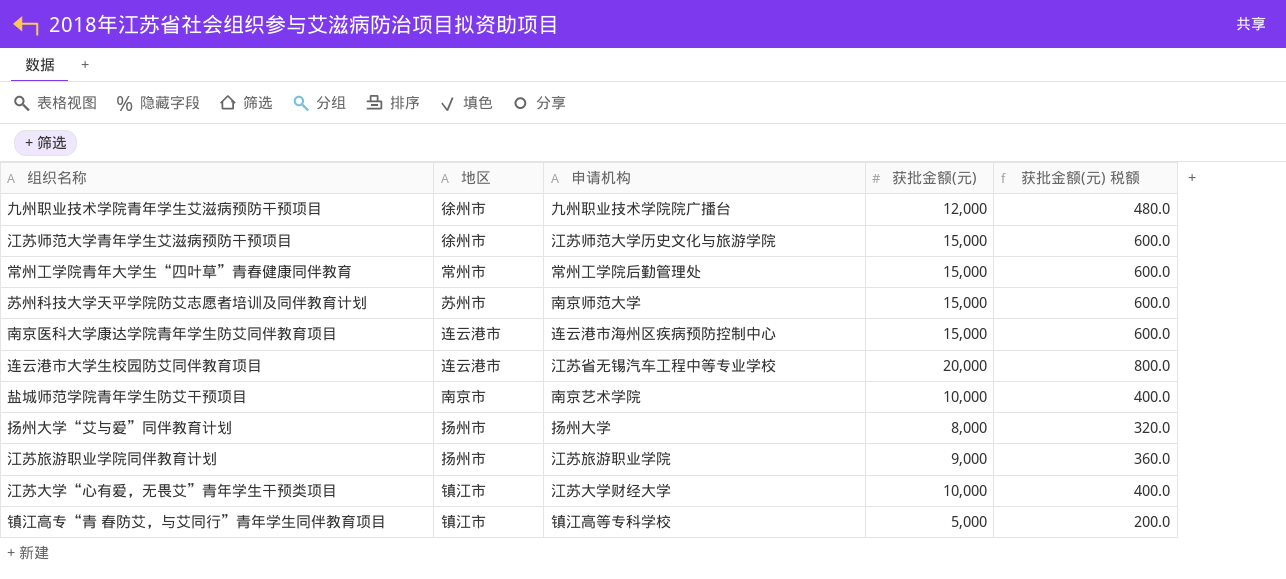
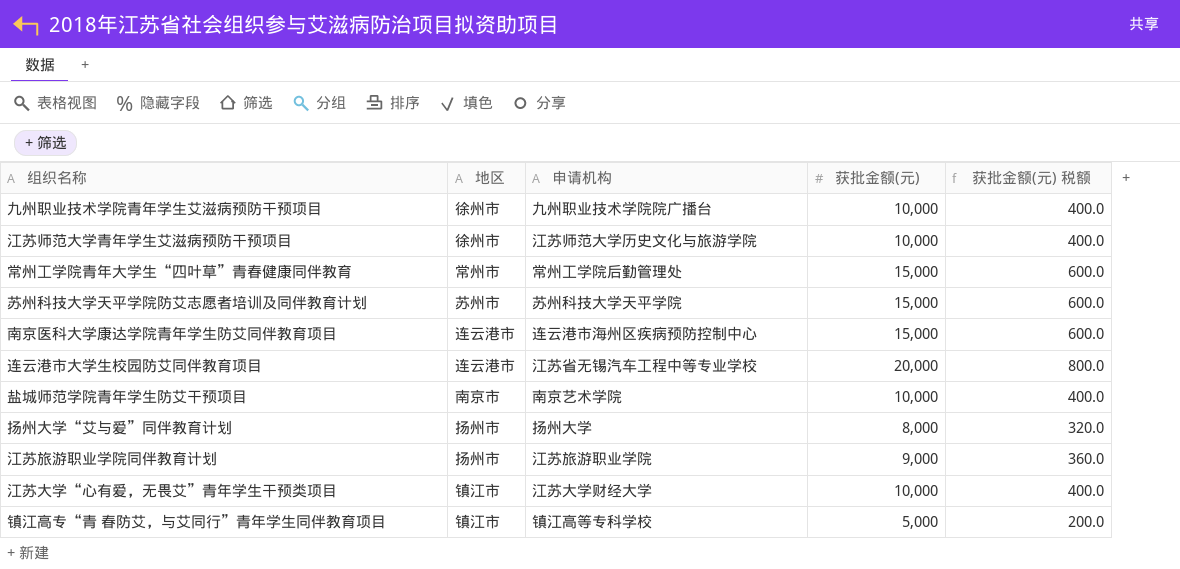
九州职业技术学院青年学生艾滋病预防干预项目 | 获批金额(元): 12,000 -> 10,000
九州职业技术学院青年学生艾滋病预防干预项目 | 获批金额(元) 税额: 480.0 -> 400.0
江苏师范大学青年学生艾滋病预防干预项目 | 获批金额(元): 15,000 -> 10,000
江苏师范大学青年学生艾滋病预防干预项目 | 获批金额(元) 税额: 600.0 -> 400.0
苏州科技大学天平学院防艾志愿者培训及同伴教育计划 | 申请机构: 南京师范大学 -> 苏州科技大学天平学院

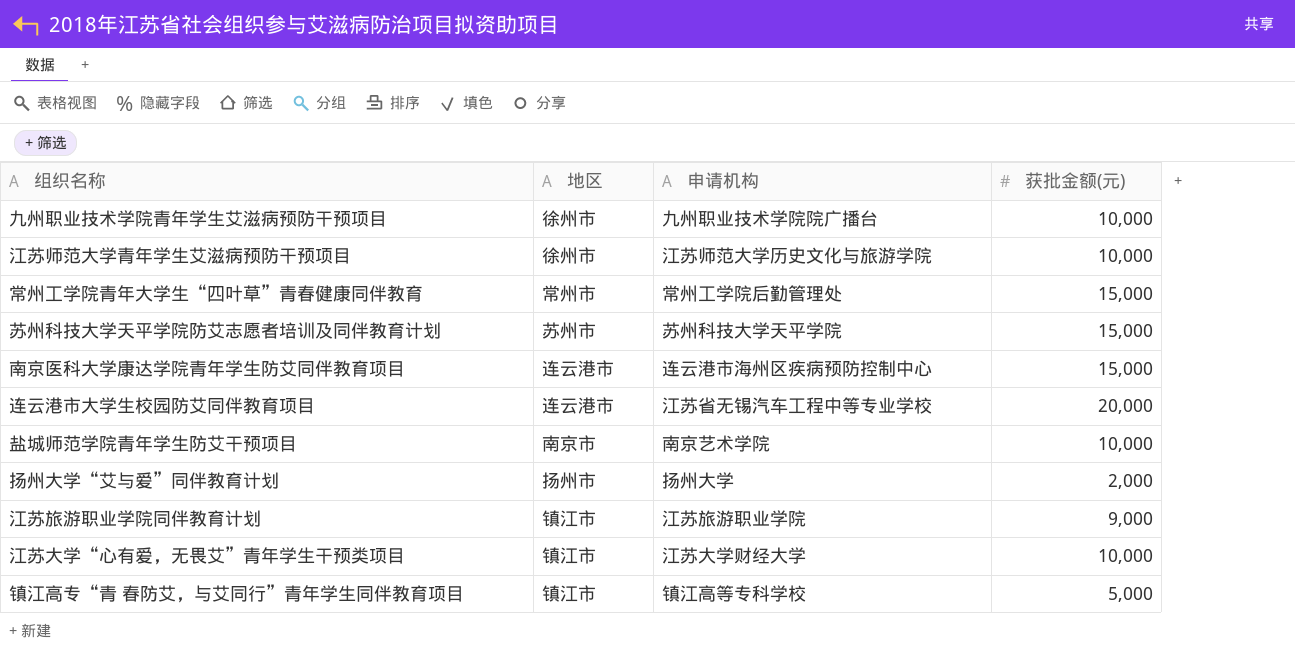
column 获批金额(元) 税额 | formula: [获批金额(元)] * 0.04 -> none
扬州大学“艾与爱”同伴教育计划 | 获批金额(元): 8,000 -> 2,000
江苏旅游职业学院同伴教育计划 | 地区: 扬州市 -> 镇江市

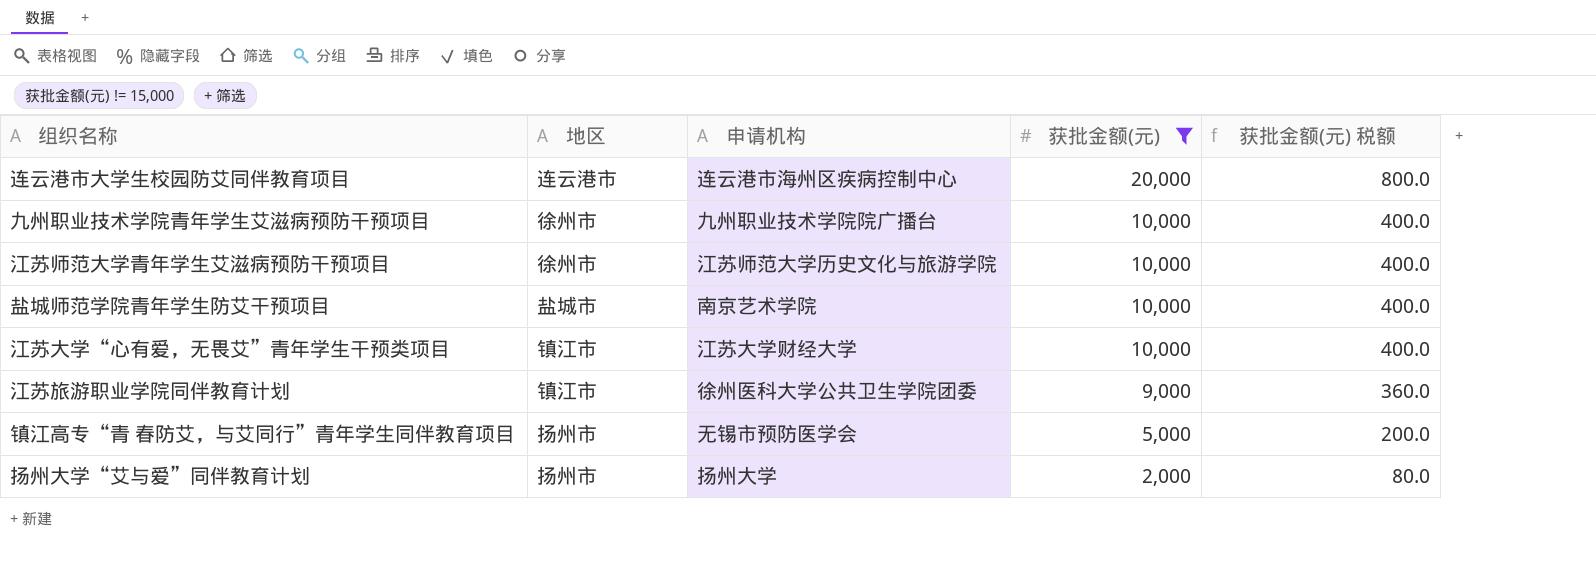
filter: none -> 获批金额(元) != 15,000
row order: none -> 获批金额(元) descending
column 获批金额(元) 税额 | formula: none -> [获批金额(元)] * 0.04
连云港市大学生校园防艾同伴教育项目 | 申请机构: 江苏省无锡汽车工程中等专业学校 -> 连云港市海州区疾病控制中心
盐城师范学院青年学生防艾干预项目 | 地区: 南京市 -> 盐城市
江苏旅游职业学院同伴教育计划 | 申请机构: 江苏旅游职业学院 -> 徐州医科大学公共卫生学院团委
镇江高专“青 春防艾，与艾同行”青年学生同伴教育项目 | 地区: 镇江市 -> 扬州市
镇江高专“青 春防艾，与艾同行”青年学生同伴教育项目 | 申请机构: 镇江高等专科学校 -> 无锡市预防医学会

